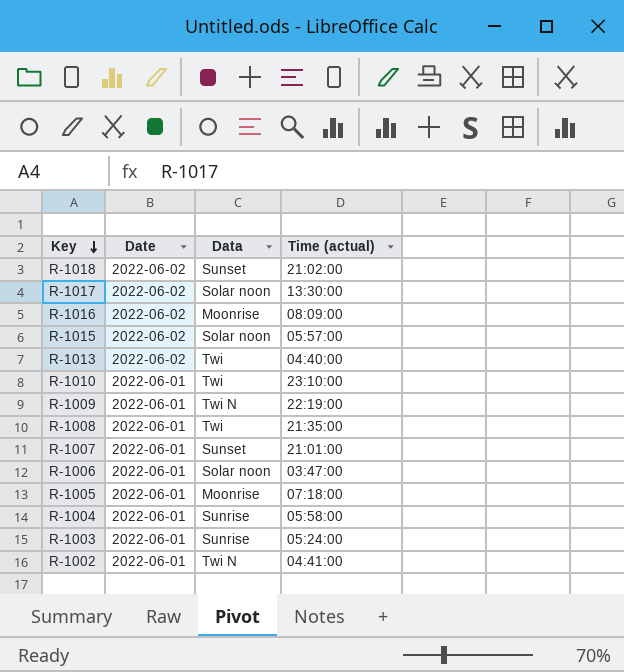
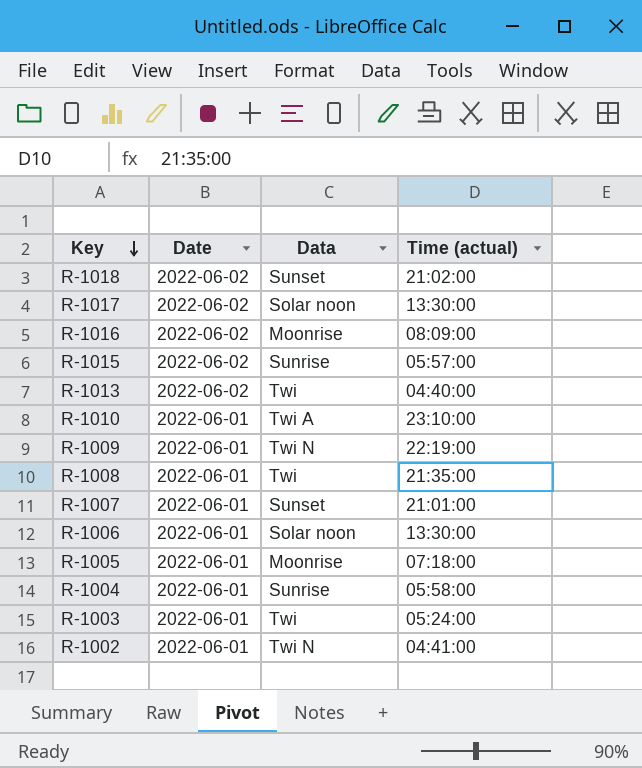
R-1015 | Data: Solar noon -> Sunrise
R-1010 | Data: Twi -> Twi A
R-1006 | Time (actual): 03:47:00 -> 13:30:00
R-1003 | Data: Sunrise -> Twi

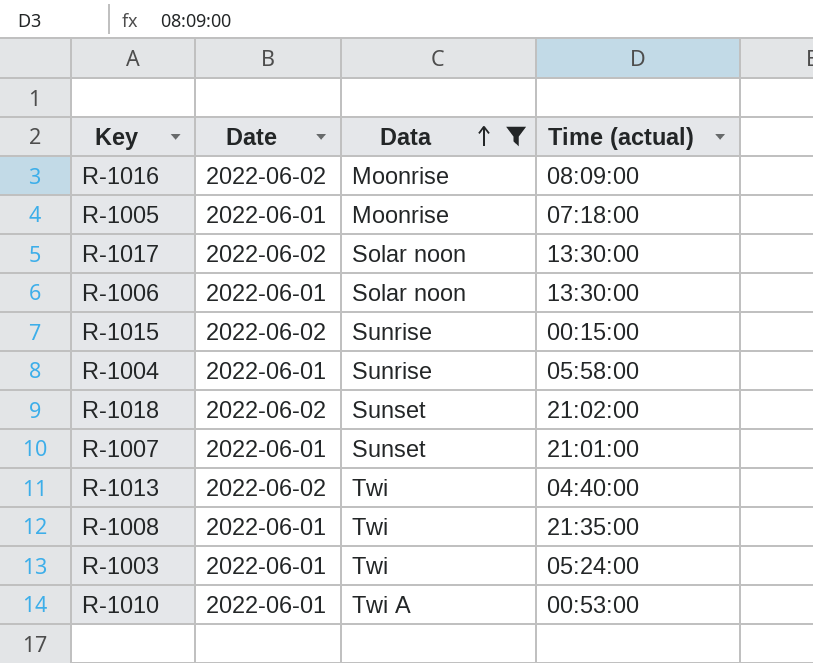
filter: none -> Data != Twi N
row order: Key descending -> Data ascending
R-1015 | Time (actual): 05:57:00 -> 00:15:00
R-1010 | Time (actual): 23:10:00 -> 00:53:00

